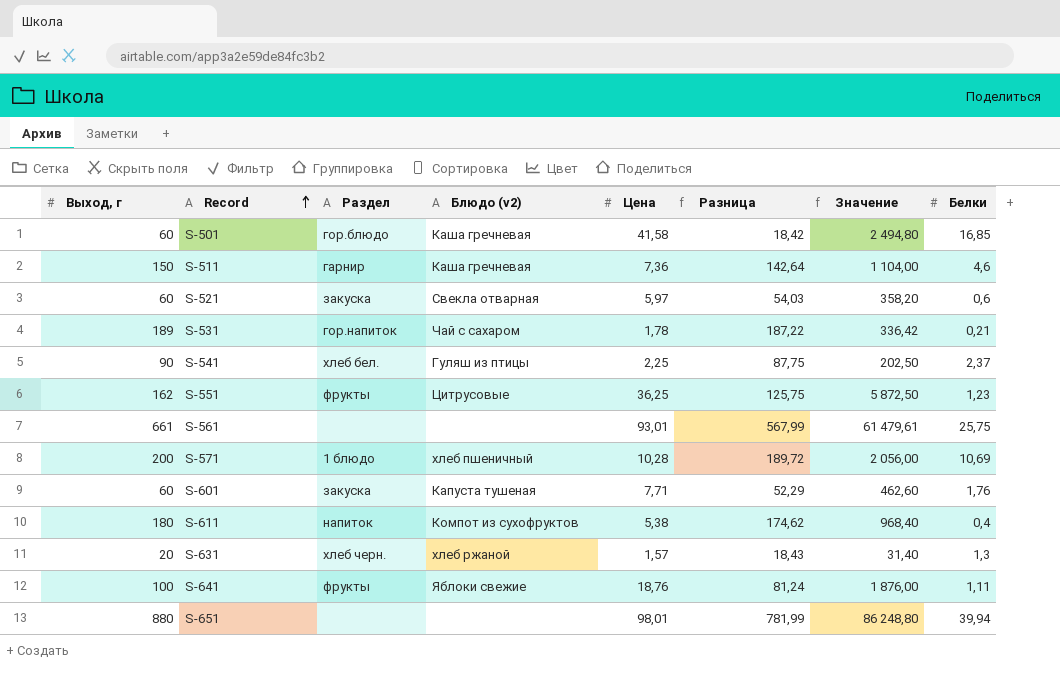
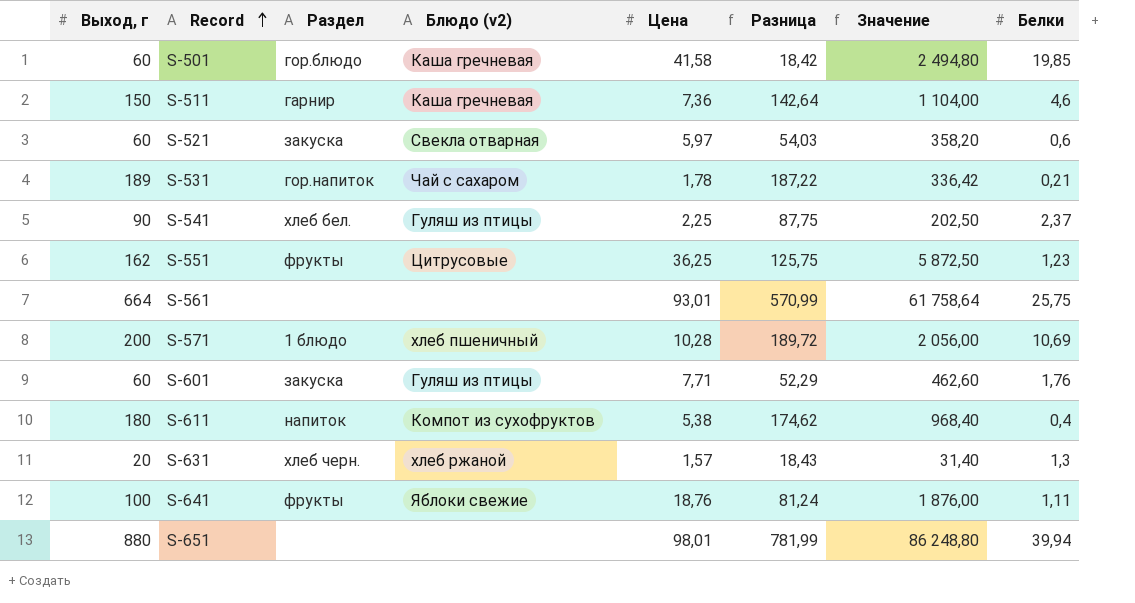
S-501 | Белки: 16,85 -> 19,85
S-561 | Выход, г: 661 -> 664
S-561 | Разница: 567,99 -> 570,99
S-561 | Значение: 61 479,61 -> 61 758,64
S-601 | Блюдо (v2): Капуста тушеная -> Гуляш из птицы

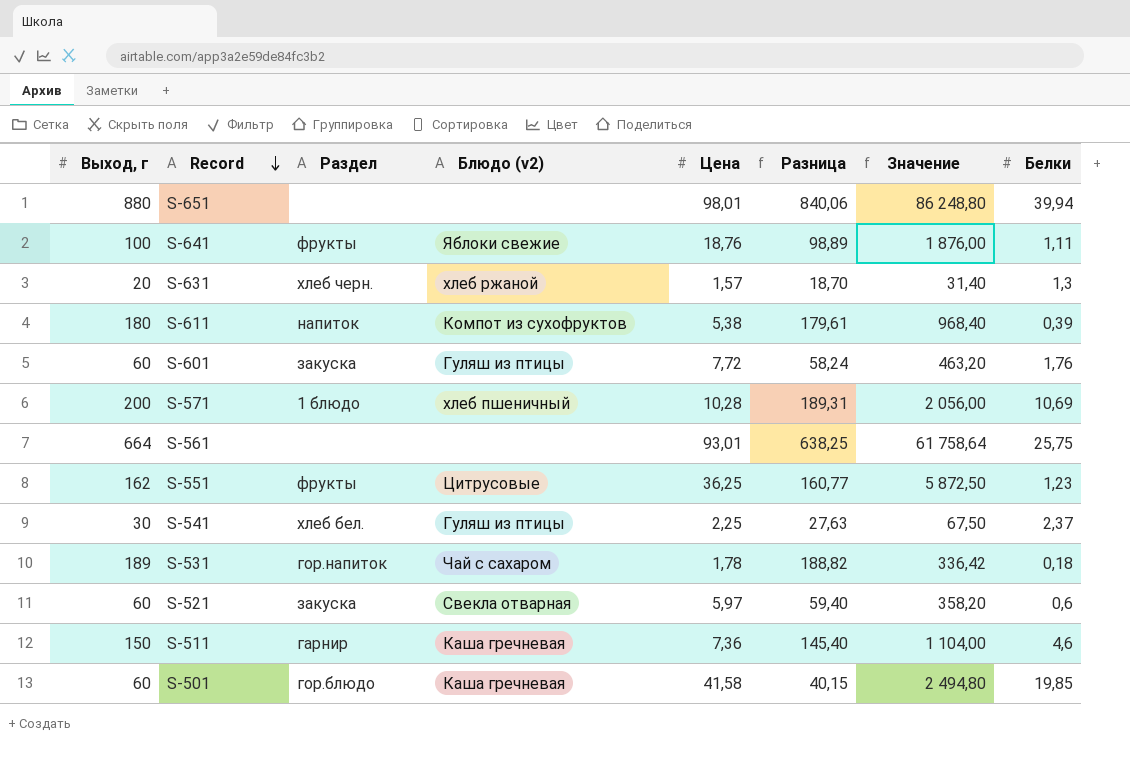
row order: Record ascending -> Record descending
column Разница | formula: [Выход, г] - [Цена] -> [Выход, г] - [Белки]
S-611 | Белки: 0,4 -> 0,39
S-601 | Цена: 7,71 -> 7,72
S-601 | Значение: 462,60 -> 463,20
S-541 | Выход, г: 90 -> 30
S-541 | Значение: 202,50 -> 67,50
S-531 | Белки: 0,21 -> 0,18

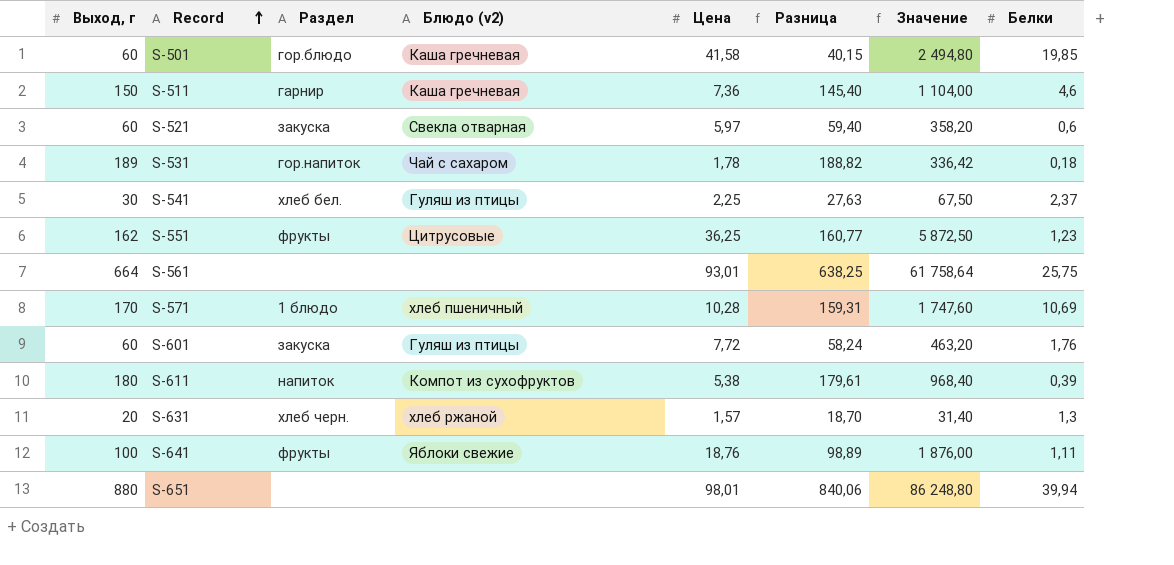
row order: Record descending -> Record ascending
S-571 | Выход, г: 200 -> 170
S-571 | Разница: 189,31 -> 159,31
S-571 | Значение: 2 056,00 -> 1 747,60

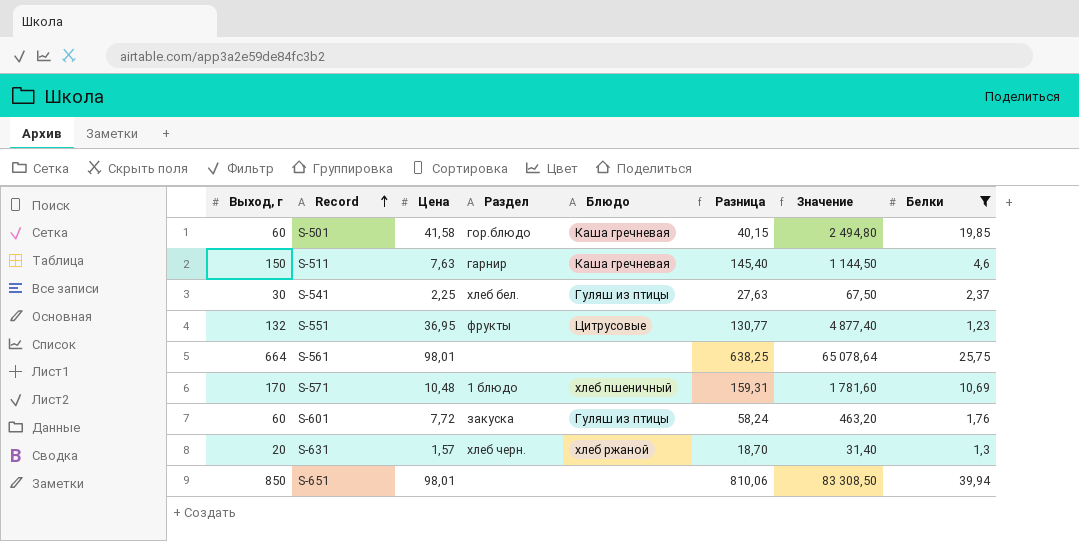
filter: none -> Белки >= 1,23
column Цена | position: 5 -> 3
column name: Блюдо (v2) -> Блюдо
S-511 | Цена: 7,36 -> 7,63
S-511 | Значение: 1 104,00 -> 1 144,50
S-551 | Выход, г: 162 -> 132
S-551 | Цена: 36,25 -> 36,95
S-551 | Разница: 160,77 -> 130,77
S-551 | Значение: 5 872,50 -> 4 877,40
S-561 | Цена: 93,01 -> 98,01
S-561 | Значение: 61 758,64 -> 65 078,64
S-571 | Цена: 10,28 -> 10,48
S-571 | Значение: 1 747,60 -> 1 781,60
S-651 | Выход, г: 880 -> 850
S-651 | Разница: 840,06 -> 810,06
S-651 | Значение: 86 248,80 -> 83 308,50

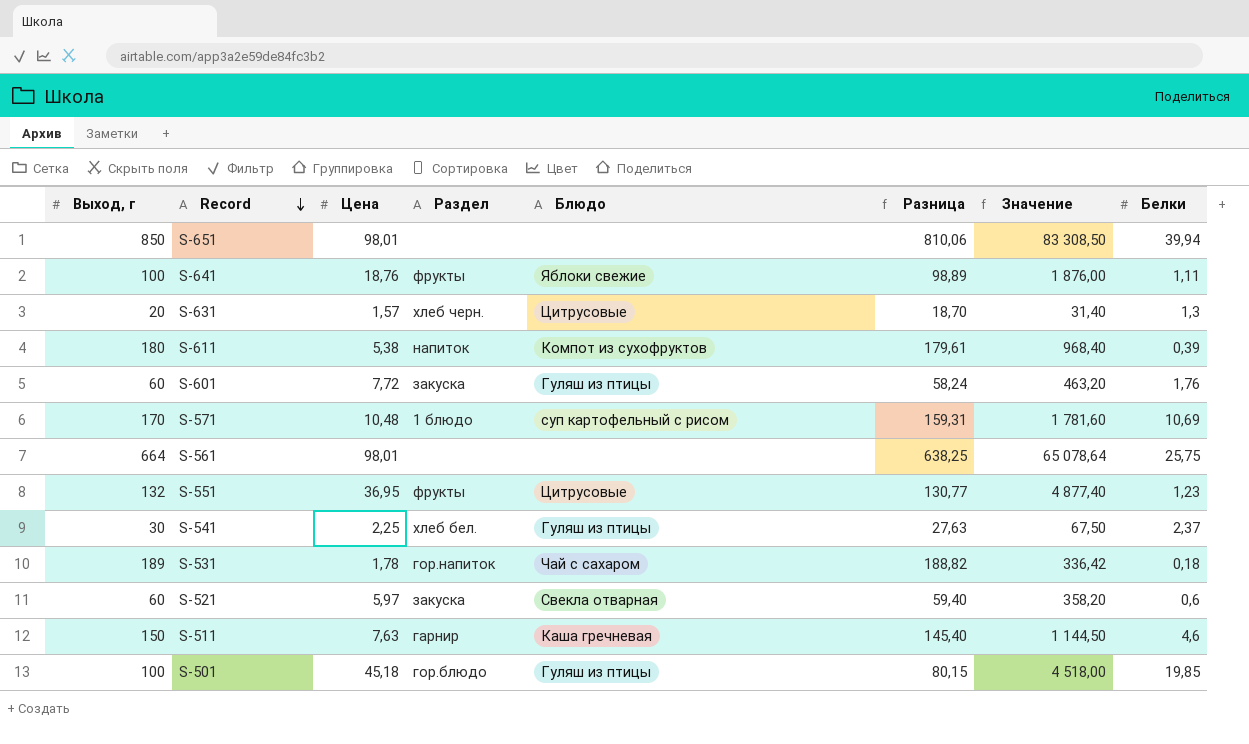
filter: Белки >= 1,23 -> none
row order: Record ascending -> Record descending
S-631 | Блюдо: хлеб ржаной -> Цитрусовые
S-571 | Блюдо: хлеб пшеничный -> суп картофельный с рисом
S-501 | Выход, г: 60 -> 100
S-501 | Цена: 41,58 -> 45,18
S-501 | Блюдо: Каша гречневая -> Гуляш из птицы
S-501 | Разница: 40,15 -> 80,15
S-501 | Значение: 2 494,80 -> 4 518,00

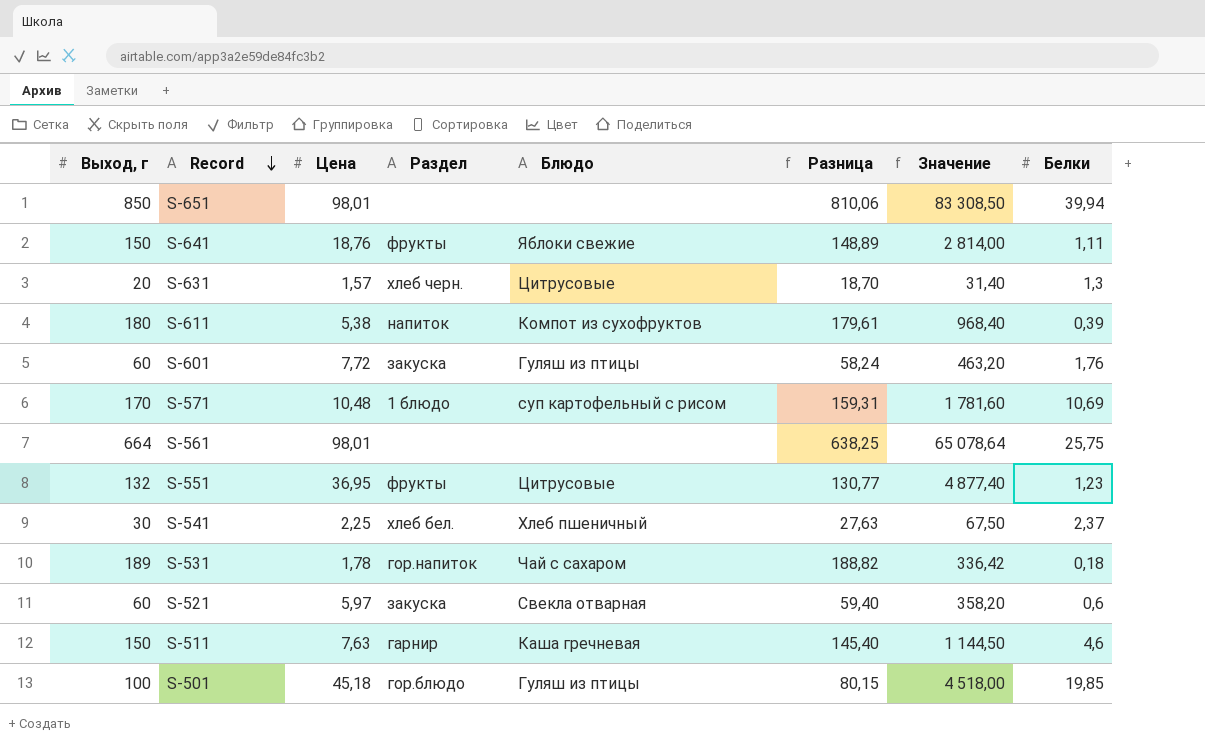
S-641 | Выход, г: 100 -> 150
S-641 | Разница: 98,89 -> 148,89
S-641 | Значение: 1 876,00 -> 2 814,00
S-541 | Блюдо: Гуляш из птицы -> Хлеб пшеничный

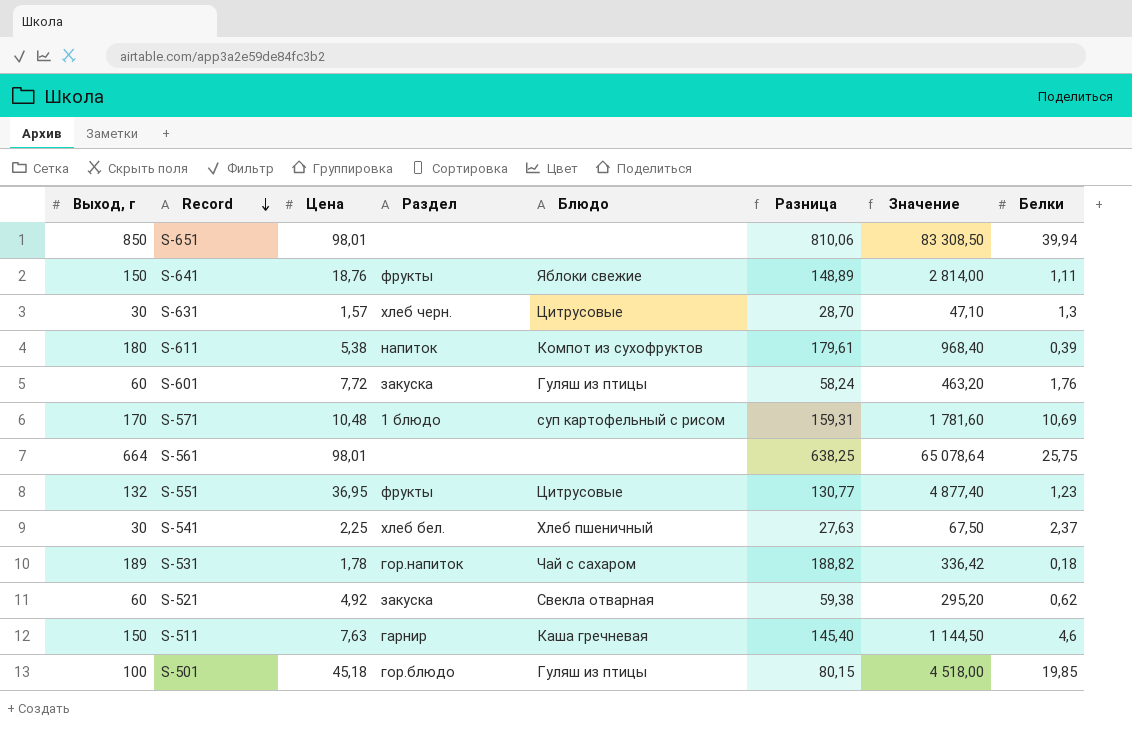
S-631 | Выход, г: 20 -> 30
S-631 | Разница: 18,70 -> 28,70
S-631 | Значение: 31,40 -> 47,10
S-521 | Цена: 5,97 -> 4,92
S-521 | Разница: 59,40 -> 59,38
S-521 | Значение: 358,20 -> 295,20
S-521 | Белки: 0,6 -> 0,62

